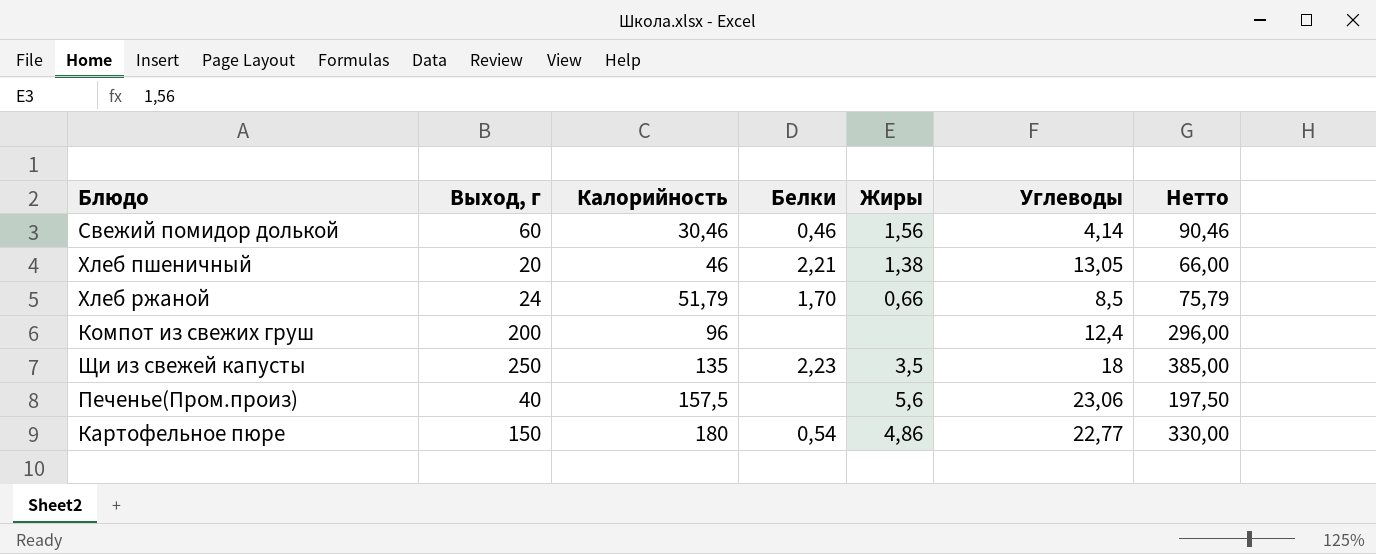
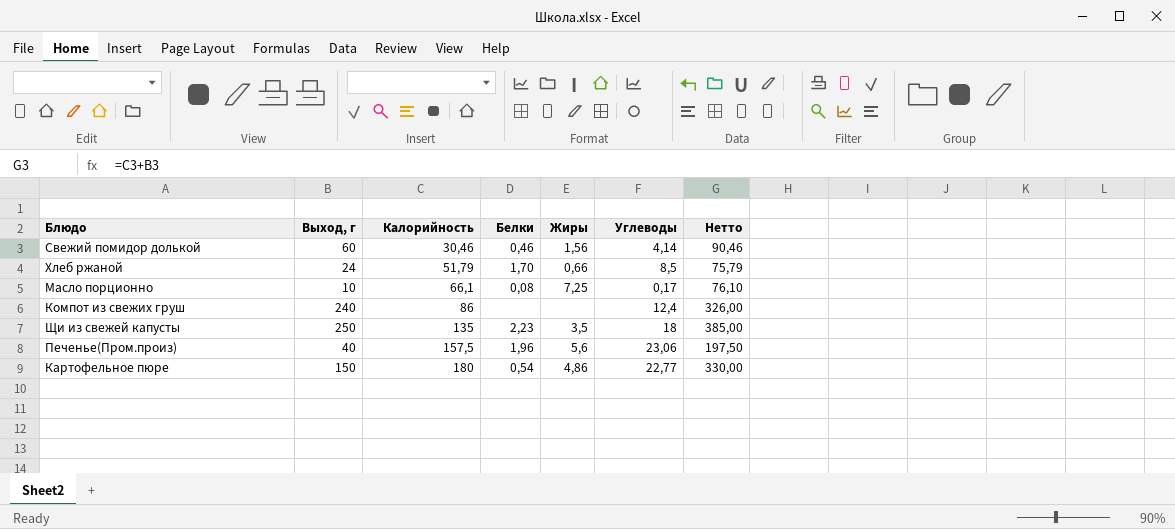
row Хлеб пшеничный: 20 | 46 | 2,21 | 1,38 | 13,05 | 66,00 -> none
row Масло порционно: none -> 10 | 66,1 | 0,08 | 7,25 | 0,17 | 76,10
Компот из свежих груш | Выход, г: 200 -> 240
Компот из свежих груш | Калорийность: 96 -> 86
Компот из свежих груш | Нетто: 296,00 -> 326,00
Печенье(Пром.произ) | Белки: none -> 1,96

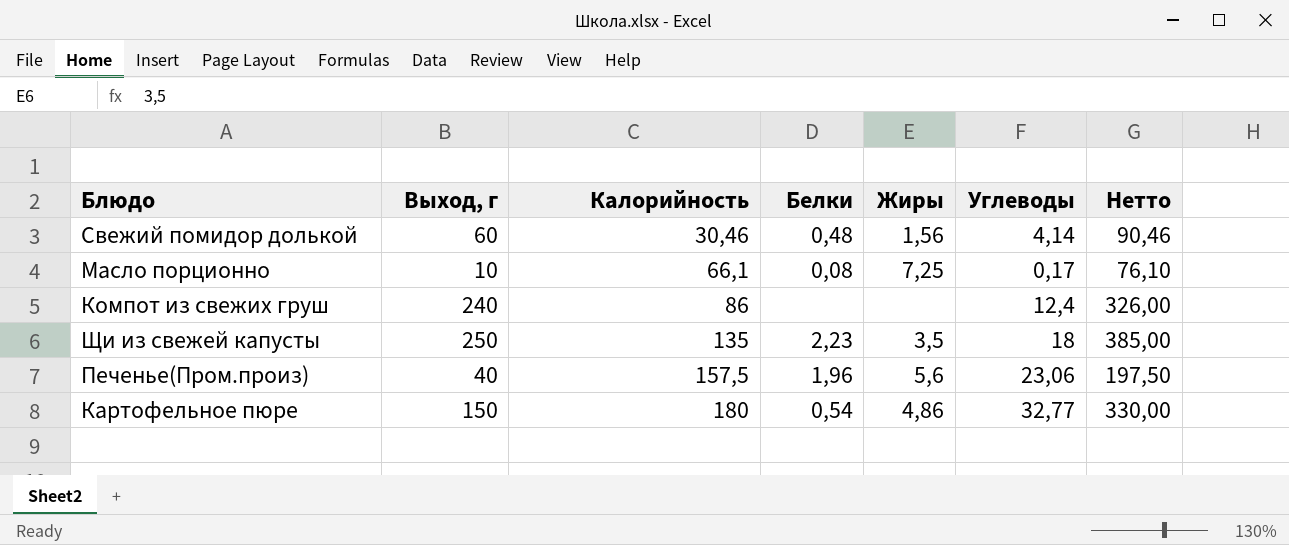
row Хлеб ржаной: 24 | 51,79 | 1,70 | 0,66 | 8,5 | 75,79 -> none
Свежий помидор долькой | Белки: 0,46 -> 0,48
Картофельное пюре | Углеводы: 22,77 -> 32,77

